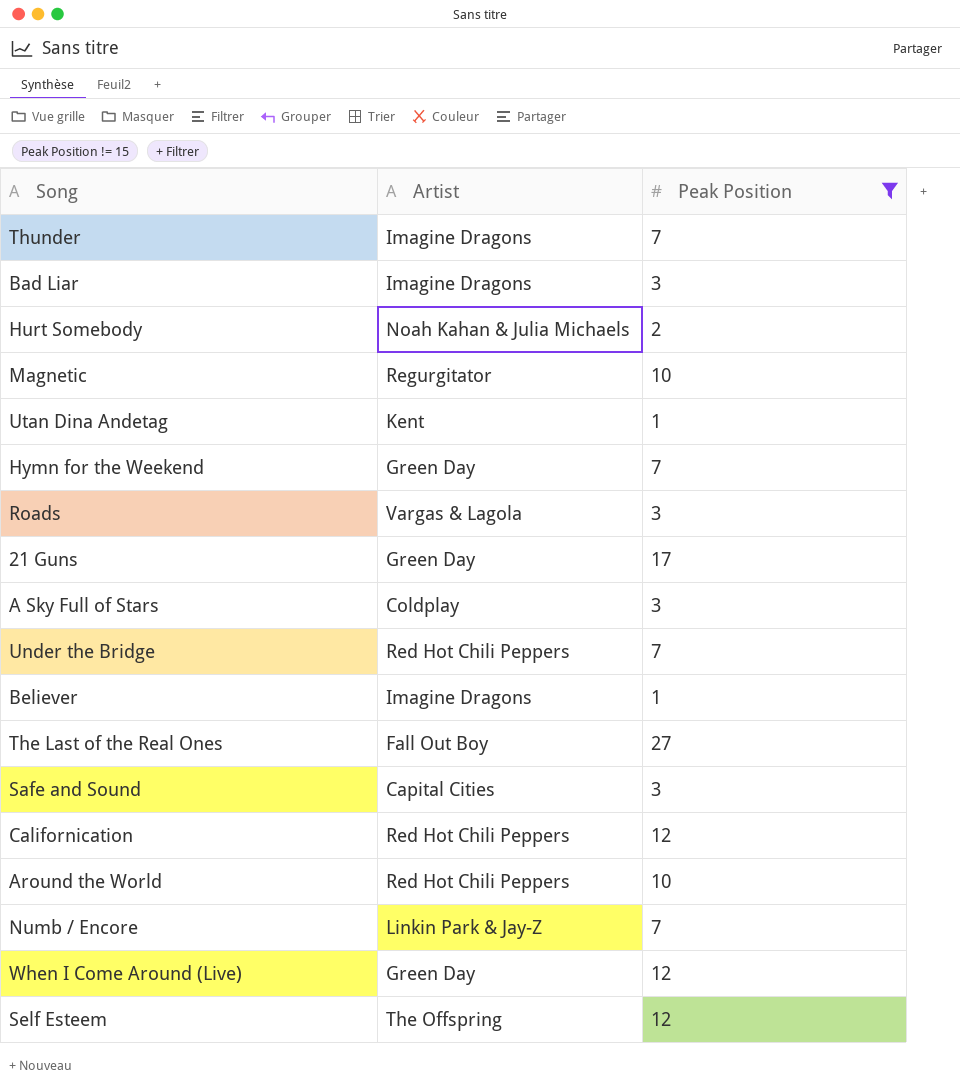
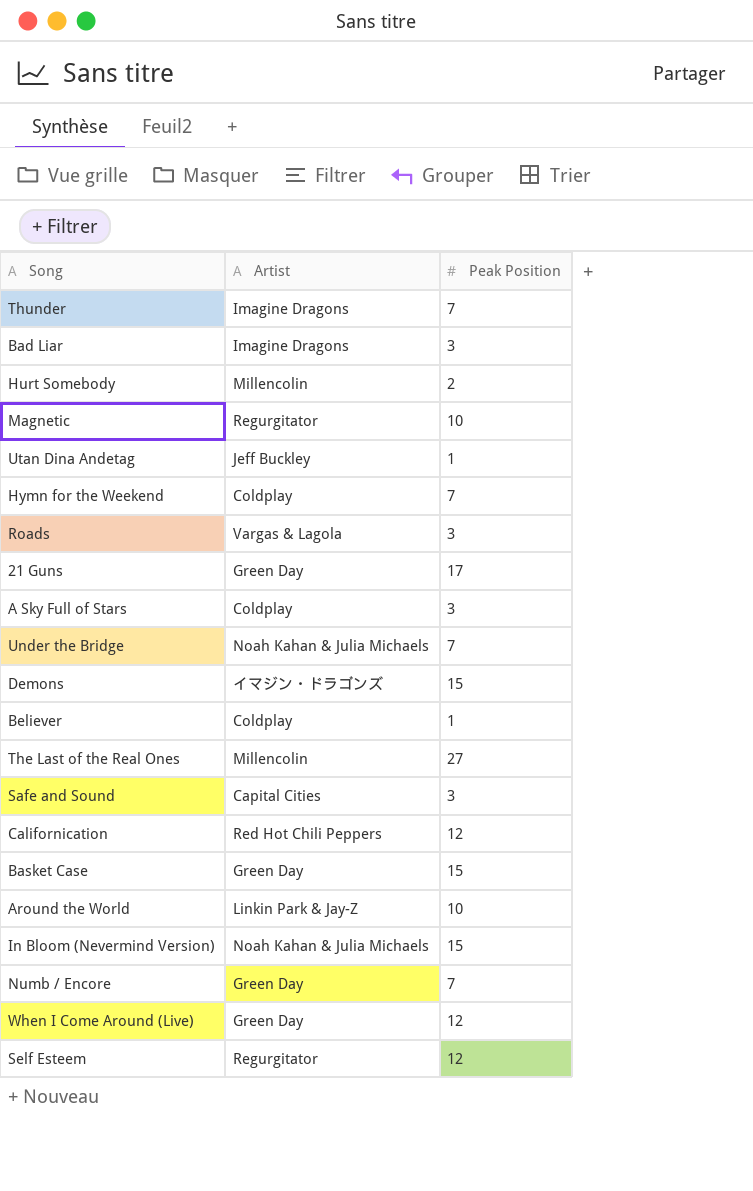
filter: Peak Position != 15 -> none
Hurt Somebody | Artist: Noah Kahan & Julia Michaels -> Millencolin
Utan Dina Andetag | Artist: Kent -> Jeff Buckley
Hymn for the Weekend | Artist: Green Day -> Coldplay
Under the Bridge | Artist: Red Hot Chili Peppers -> Noah Kahan & Julia Michaels
Believer | Artist: Imagine Dragons -> Coldplay
The Last of the Real Ones | Artist: Fall Out Boy -> Millencolin
Around the World | Artist: Red Hot Chili Peppers -> Linkin Park & Jay-Z
Numb / Encore | Artist: Linkin Park & Jay-Z -> Green Day
Self Esteem | Artist: The Offspring -> Regurgitator

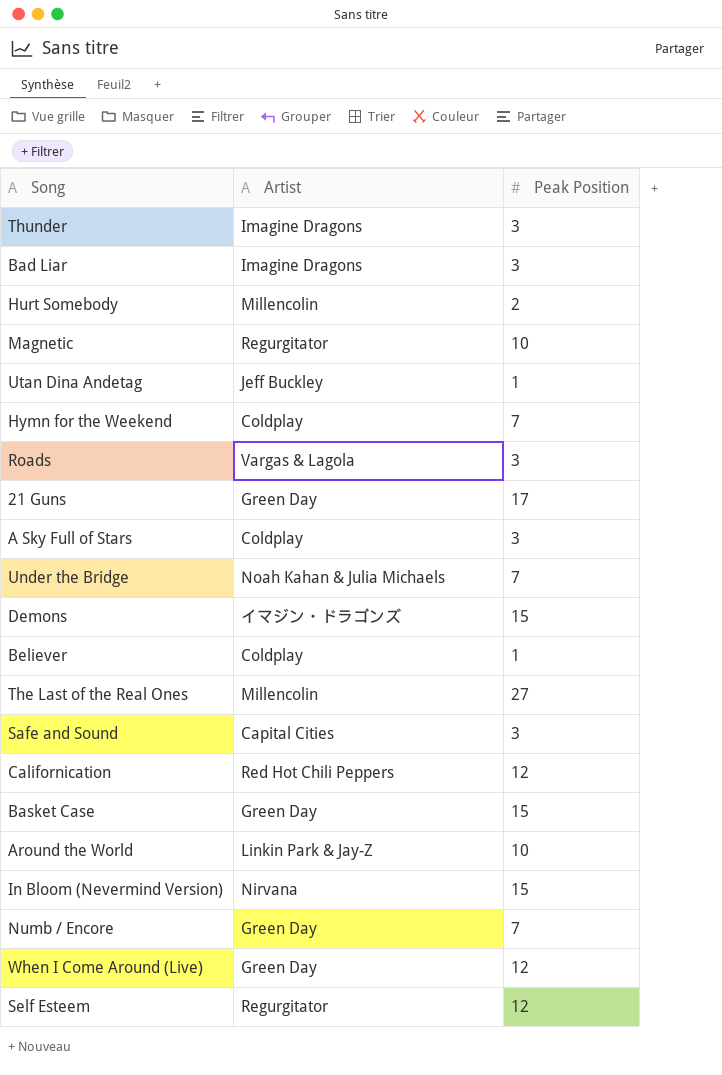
Thunder | Peak Position: 7 -> 3
In Bloom (Nevermind Version) | Artist: Noah Kahan & Julia Michaels -> Nirvana

